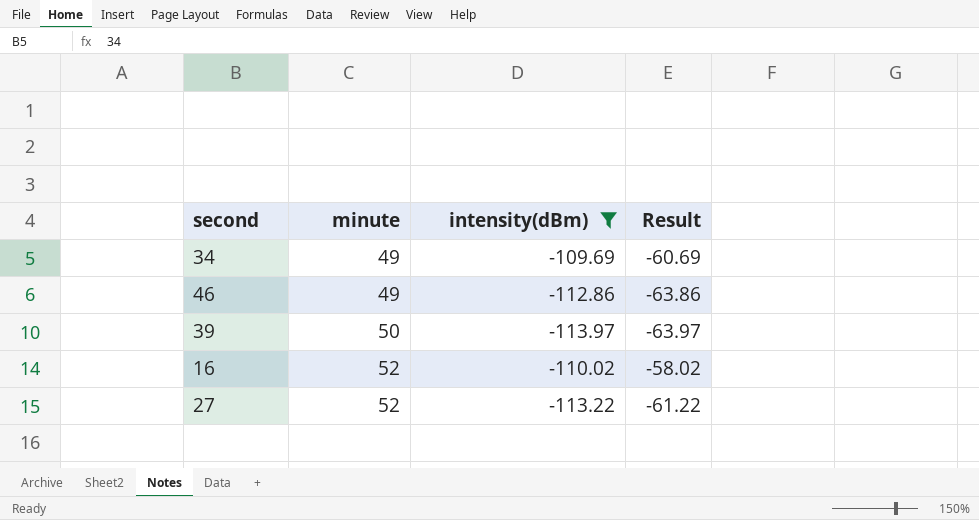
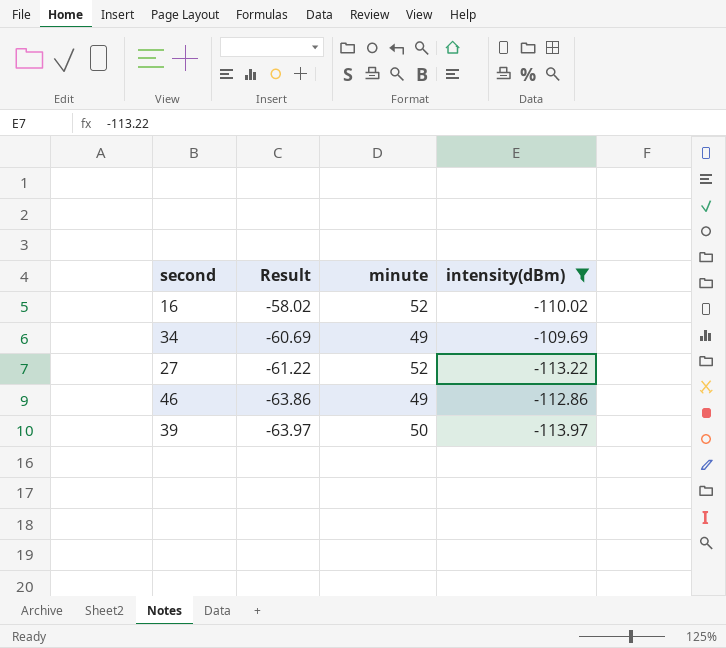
row order: minute ascending -> Result descending
column Result | position: 4 -> 2

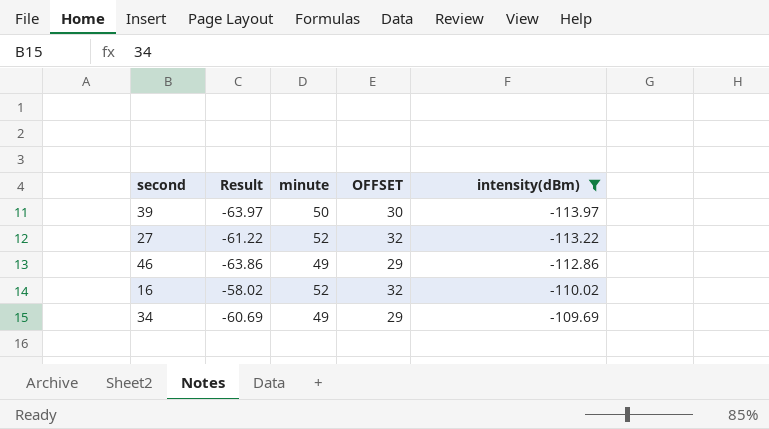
row order: Result descending -> intensity(dBm) ascending
column OFFSET | formula: none -> [minute] - 20

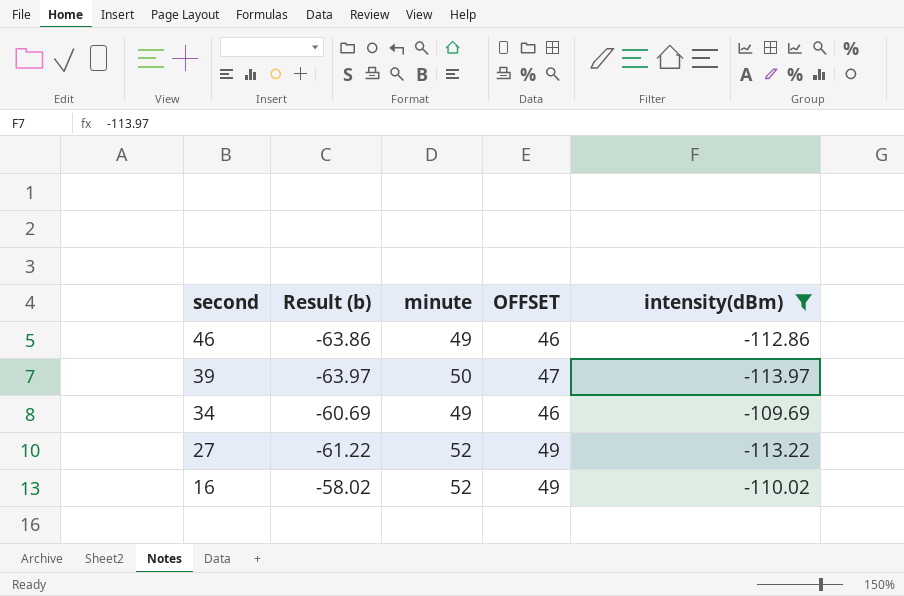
row order: intensity(dBm) ascending -> second descending
column name: Result -> Result (b)
column OFFSET | formula: [minute] - 20 -> [minute] - 3

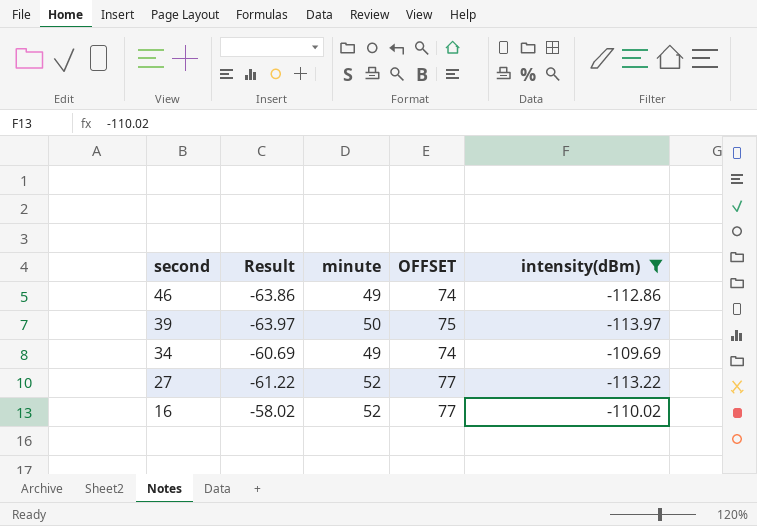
column name: Result (b) -> Result
column OFFSET | formula: [minute] - 3 -> [minute] + 25

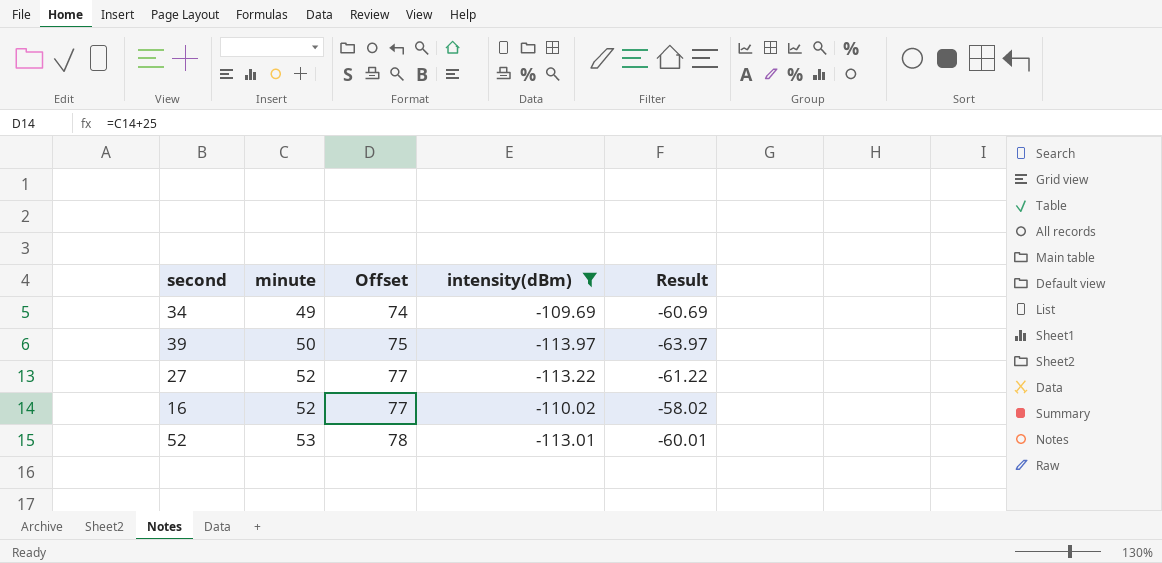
row order: second descending -> minute ascending
column name: OFFSET -> Offset
column Result | position: 2 -> 5
row 46: -63.86 | 49 | 74 | -112.86 -> none
row 52: none -> 53 | 78 | -113.01 | -60.01

